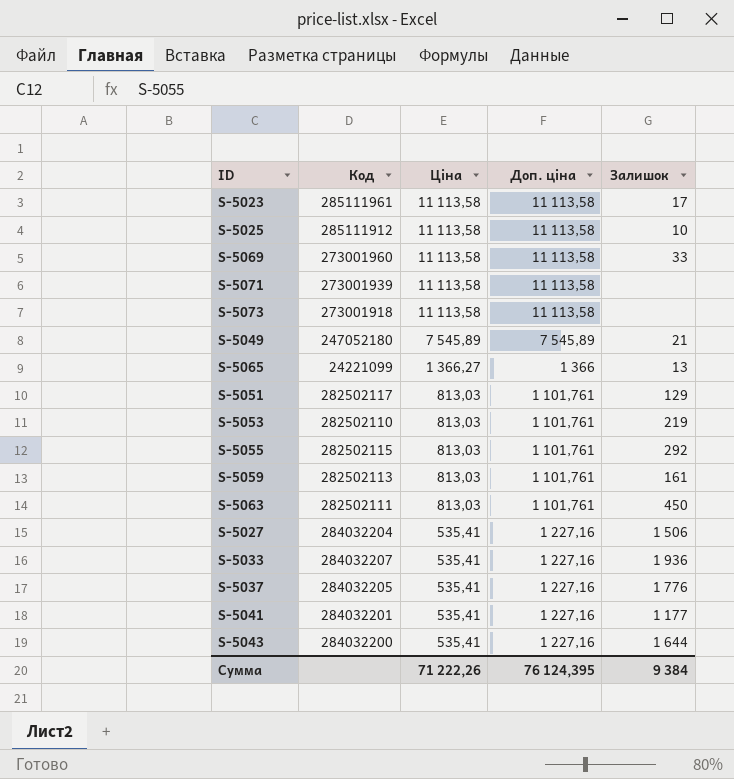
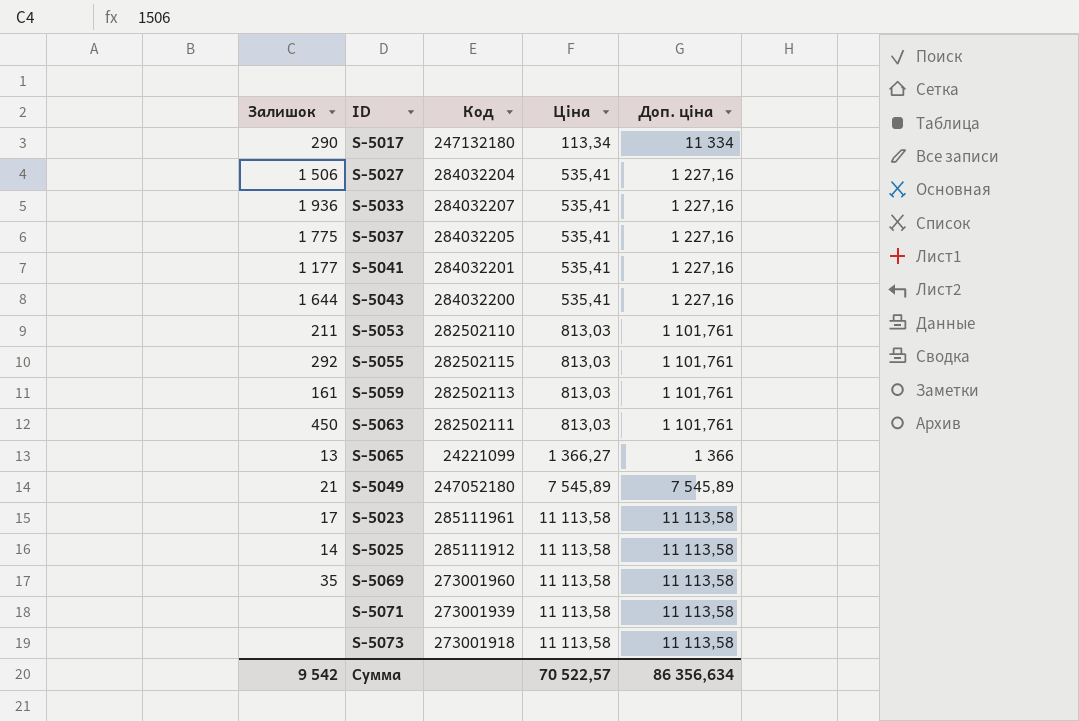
row order: Ціна descending -> Ціна ascending
column Залишок | position: 5 -> 1
row S-5051: 282502117 | 813,03 | 1 101,761 | 129 -> none
row S-5017: none -> 290 | 247132180 | 113,34 | 11 334
S-5037 | Залишок: 1 776 -> 1 775
S-5053 | Залишок: 219 -> 211
S-5025 | Залишок: 10 -> 14
S-5069 | Залишок: 33 -> 35
Сумма | Залишок: 9 384 -> 9 542
Сумма | Ціна: 71 222,26 -> 70 522,57
Сумма | Доп. ціна: 76 124,395 -> 86 356,634

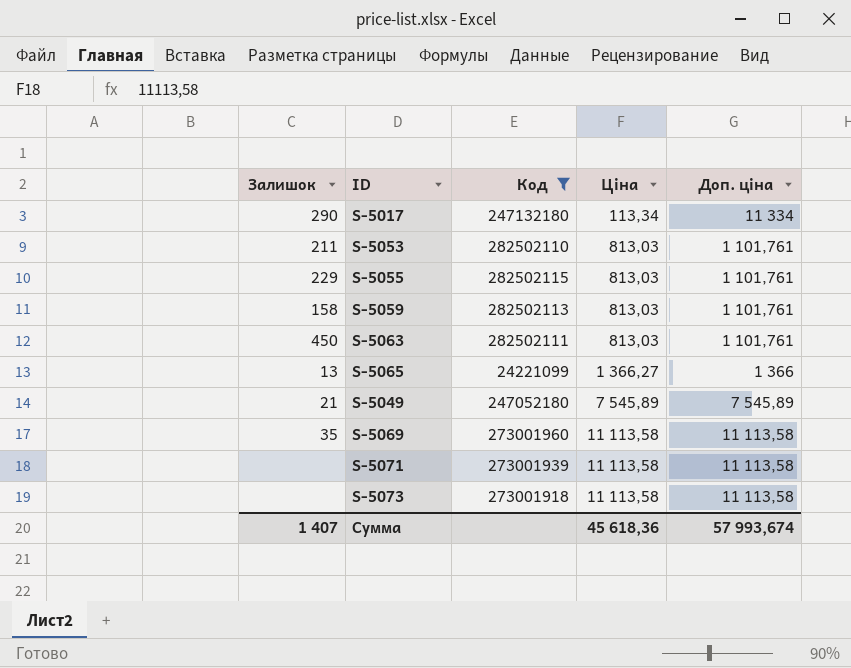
filter: none -> Код <= 282502115
S-5055 | Залишок: 292 -> 229
S-5059 | Залишок: 161 -> 158
Сумма | Залишок: 9 542 -> 1 407
Сумма | Ціна: 70 522,57 -> 45 618,36
Сумма | Доп. ціна: 86 356,634 -> 57 993,674

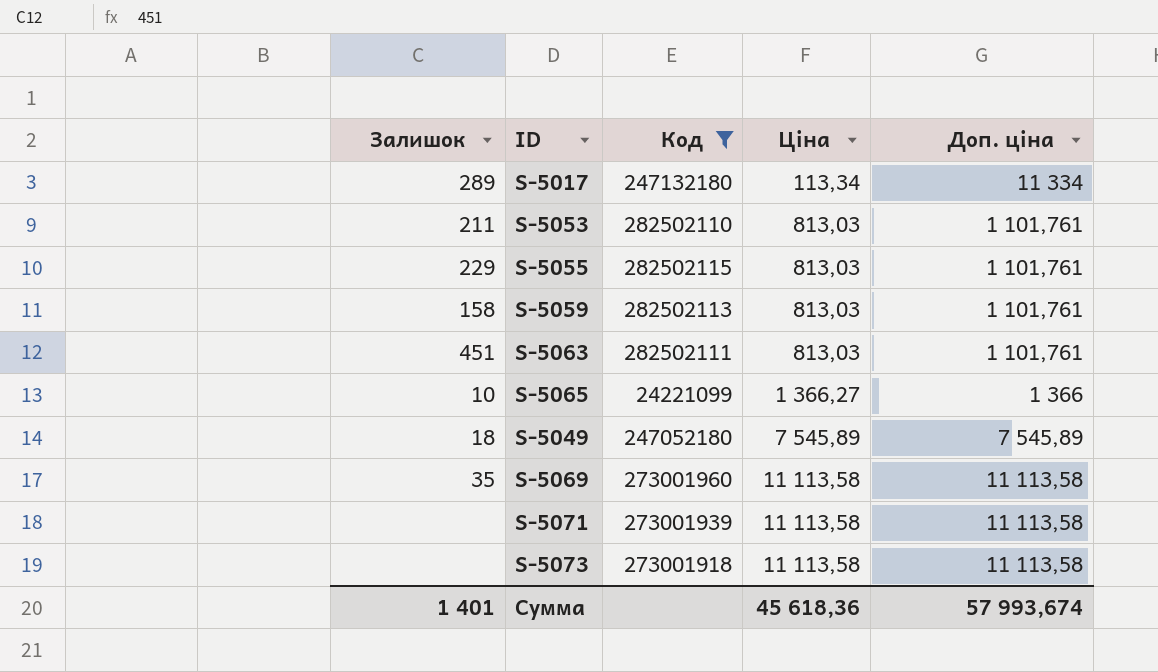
S-5017 | Залишок: 290 -> 289
S-5063 | Залишок: 450 -> 451
S-5065 | Залишок: 13 -> 10
S-5049 | Залишок: 21 -> 18
Сумма | Залишок: 1 407 -> 1 401

